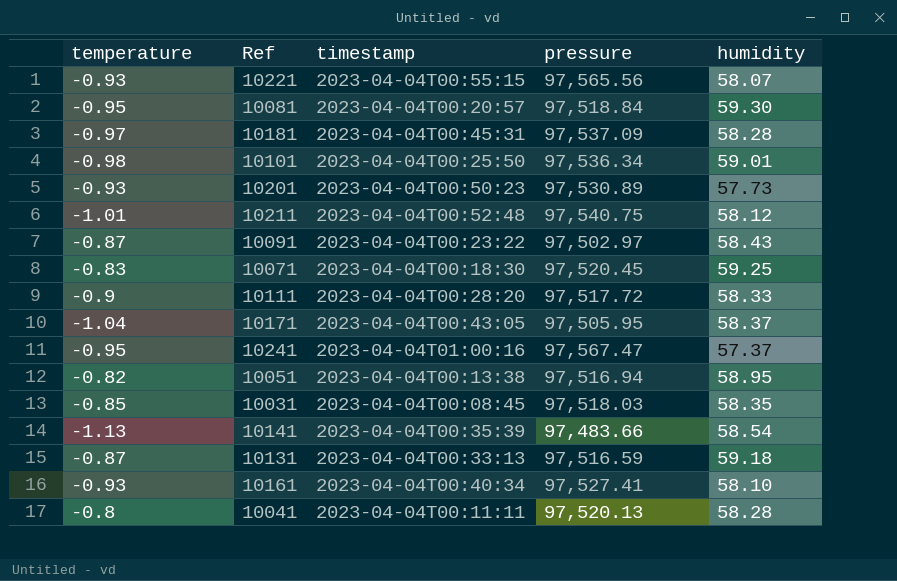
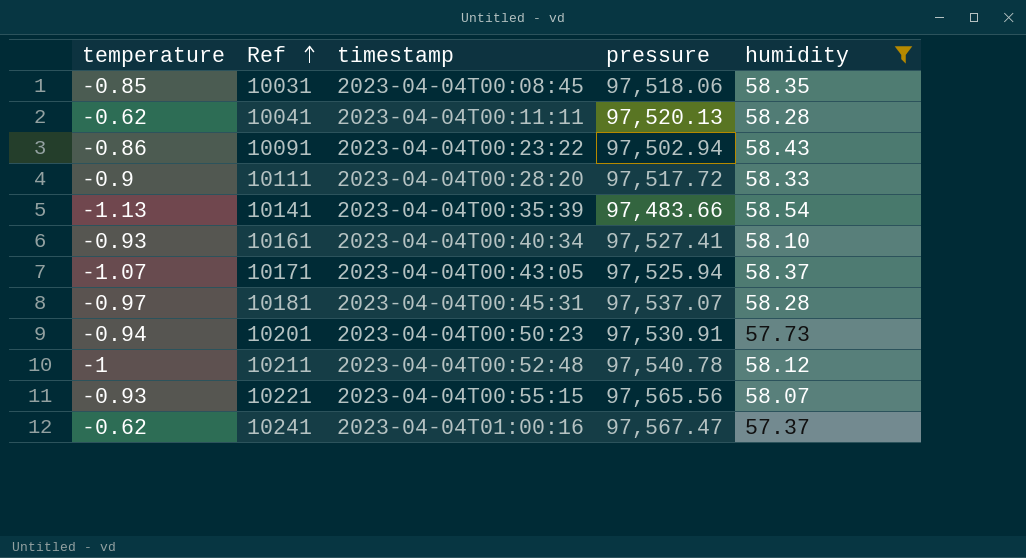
filter: none -> humidity <= 58.54
row order: none -> Ref ascending
10031 | pressure: 97,518.03 -> 97,518.06
10041 | temperature: -0.8 -> -0.62
10091 | temperature: -0.87 -> -0.86
10091 | pressure: 97,502.97 -> 97,502.94
10171 | temperature: -1.04 -> -1.07
10171 | pressure: 97,505.95 -> 97,525.94
10181 | pressure: 97,537.09 -> 97,537.07
10201 | temperature: -0.93 -> -0.94
10201 | pressure: 97,530.89 -> 97,530.91
10211 | temperature: -1.01 -> -1
10211 | pressure: 97,540.75 -> 97,540.78
10241 | temperature: -0.95 -> -0.62

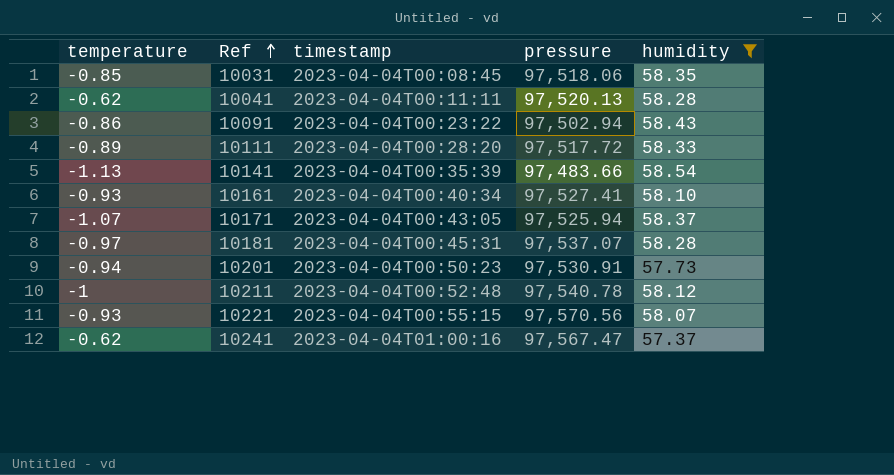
10111 | temperature: -0.9 -> -0.89
10221 | pressure: 97,565.56 -> 97,570.56

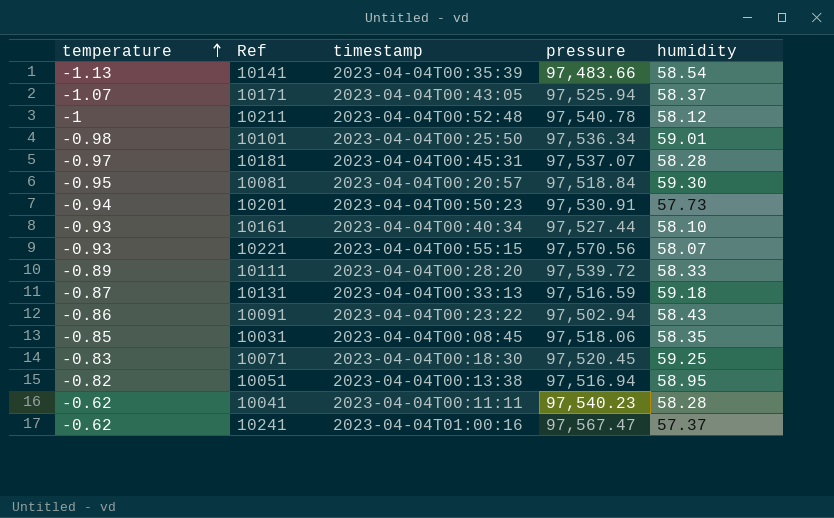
filter: humidity <= 58.54 -> none
row order: Ref ascending -> temperature ascending
10161 | pressure: 97,527.41 -> 97,527.44
10111 | pressure: 97,517.72 -> 97,539.72
10041 | pressure: 97,520.13 -> 97,540.23

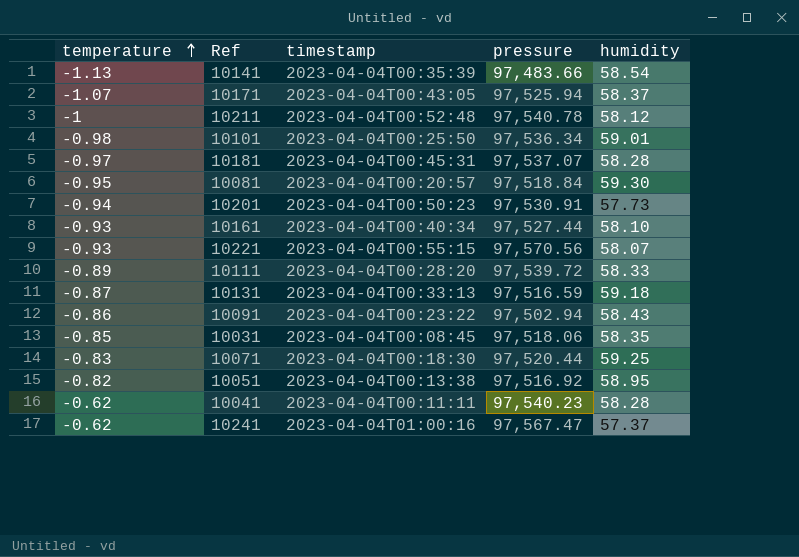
10071 | pressure: 97,520.45 -> 97,520.44
10051 | pressure: 97,516.94 -> 97,516.92

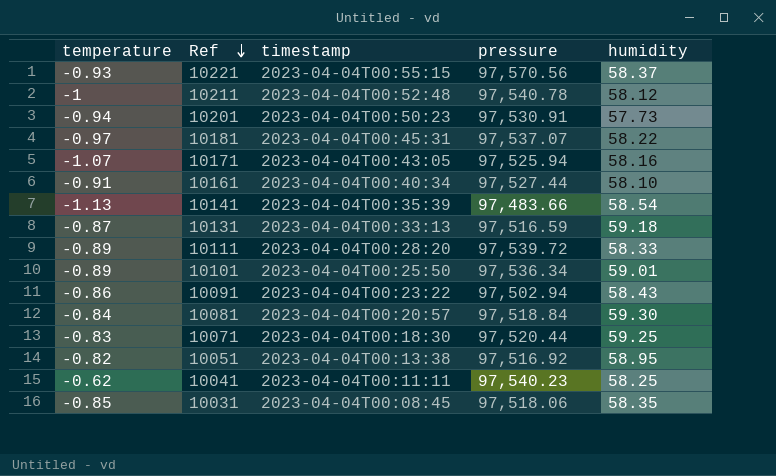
row order: temperature ascending -> Ref descending
row 10241: -0.62 | 2023-04-04T01:00:16 | 97,567.47 | 57.37 -> none
10221 | humidity: 58.07 -> 58.37
10181 | humidity: 58.28 -> 58.22
10171 | humidity: 58.37 -> 58.16
10161 | temperature: -0.93 -> -0.91
10101 | temperature: -0.98 -> -0.89
10081 | temperature: -0.95 -> -0.84
10041 | humidity: 58.28 -> 58.25

